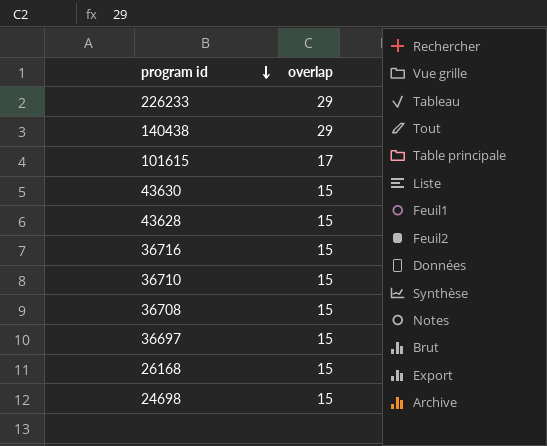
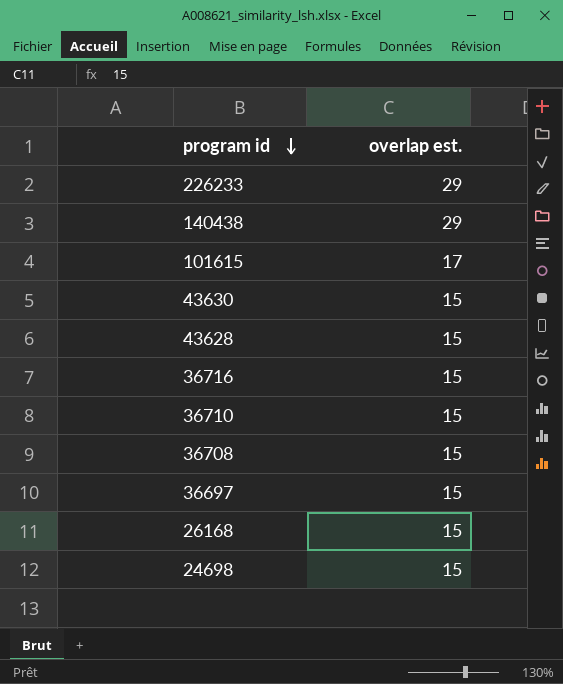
column name: overlap -> overlap est.

